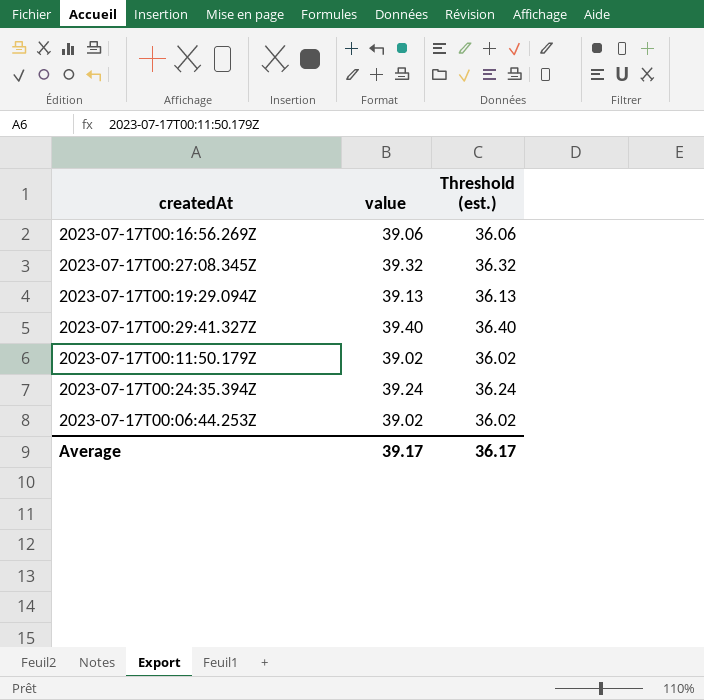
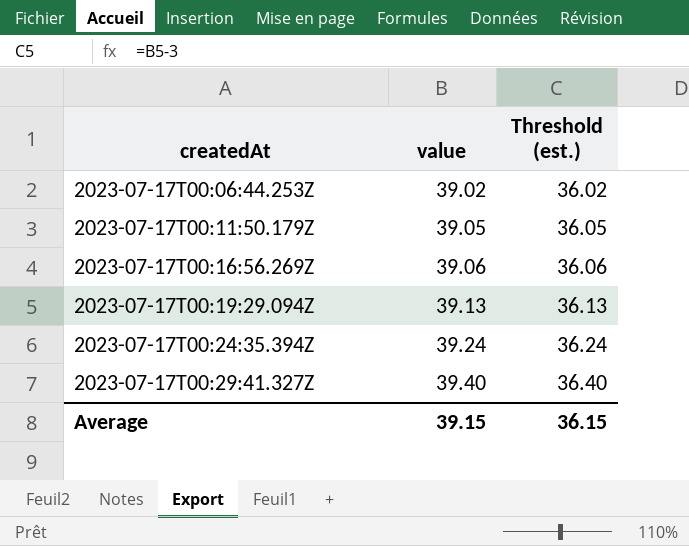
row order: none -> createdAt ascending
row 2023-07-17T00:27:08.345Z: 39.32 | 36.32 -> none
2023-07-17T00:11:50.179Z | value: 39.02 -> 39.05
2023-07-17T00:11:50.179Z | Threshold (est.): 36.02 -> 36.05
Average | value: 39.17 -> 39.15
Average | Threshold (est.): 36.17 -> 36.15

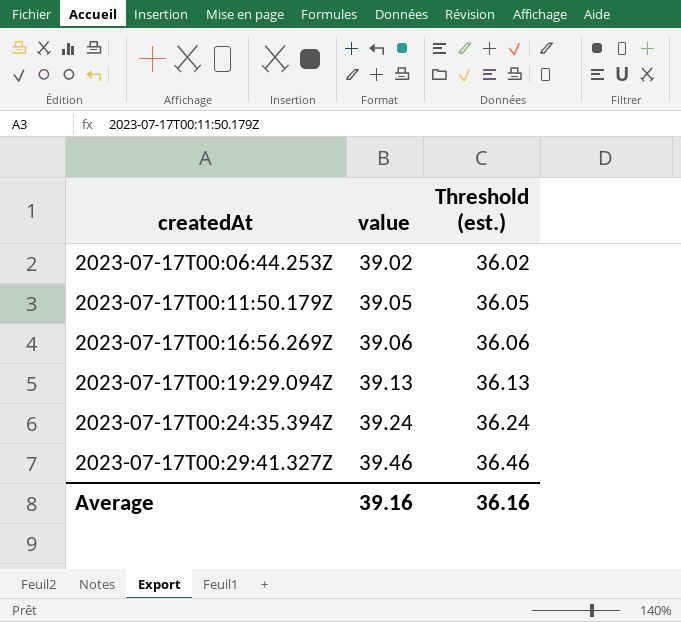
2023-07-17T00:29:41.327Z | value: 39.40 -> 39.46
2023-07-17T00:29:41.327Z | Threshold (est.): 36.40 -> 36.46
Average | value: 39.15 -> 39.16
Average | Threshold (est.): 36.15 -> 36.16

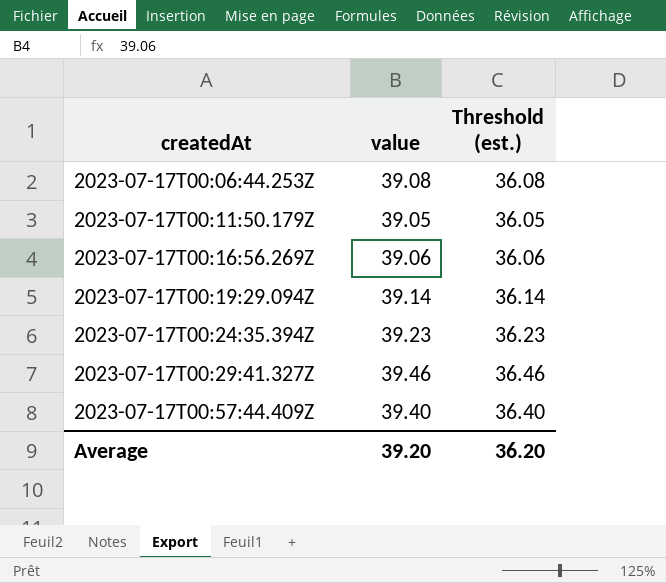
2023-07-17T00:06:44.253Z | value: 39.02 -> 39.08
2023-07-17T00:06:44.253Z | Threshold (est.): 36.02 -> 36.08
2023-07-17T00:19:29.094Z | value: 39.13 -> 39.14
2023-07-17T00:19:29.094Z | Threshold (est.): 36.13 -> 36.14
2023-07-17T00:24:35.394Z | value: 39.24 -> 39.23
2023-07-17T00:24:35.394Z | Threshold (est.): 36.24 -> 36.23
row 2023-07-17T00:57:44.409Z: none -> 39.40 | 36.40
Average | value: 39.16 -> 39.20
Average | Threshold (est.): 36.16 -> 36.20

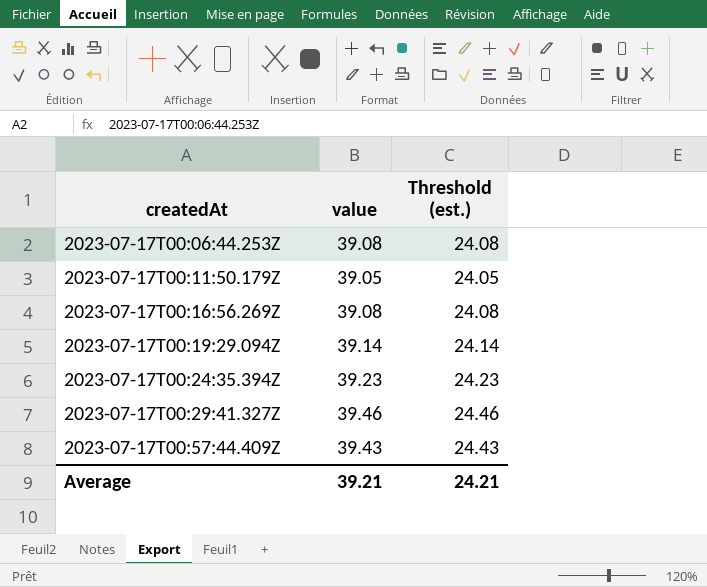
column Threshold (est.) | formula: [value] - 3 -> [value] - 15
2023-07-17T00:16:56.269Z | value: 39.06 -> 39.08
2023-07-17T00:57:44.409Z | value: 39.40 -> 39.43
Average | value: 39.20 -> 39.21
Average | Threshold (est.): 36.20 -> 24.21

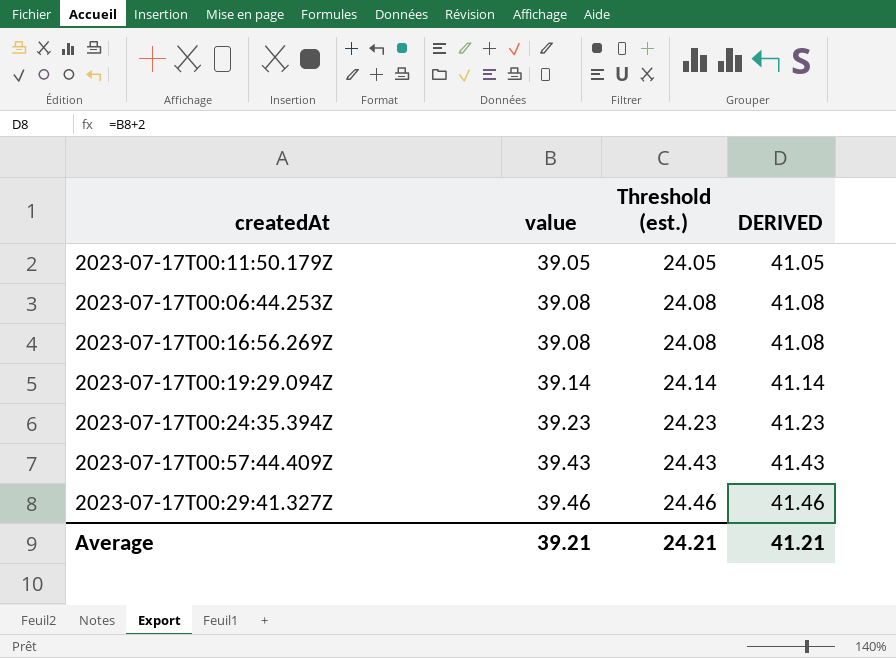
row order: createdAt ascending -> value ascending
column DERIVED | formula: none -> [value] + 2

